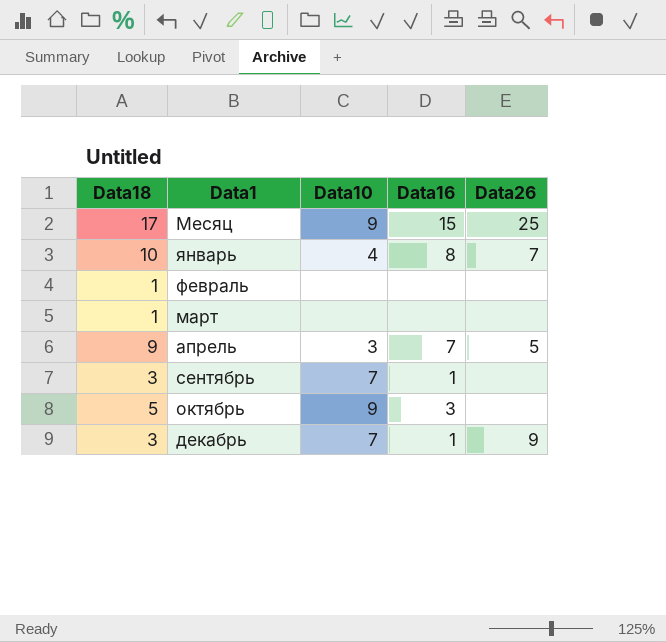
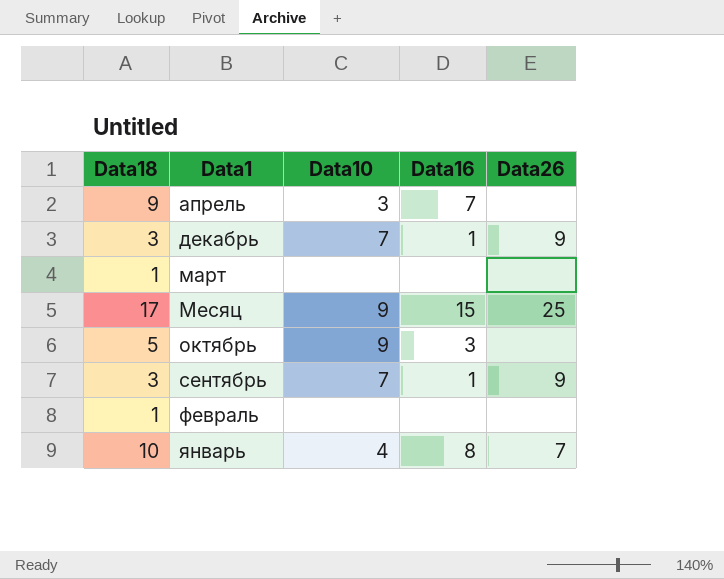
row order: none -> Data1 ascending
апрель | Data26: 5 -> none
сентябрь | Data26: none -> 9

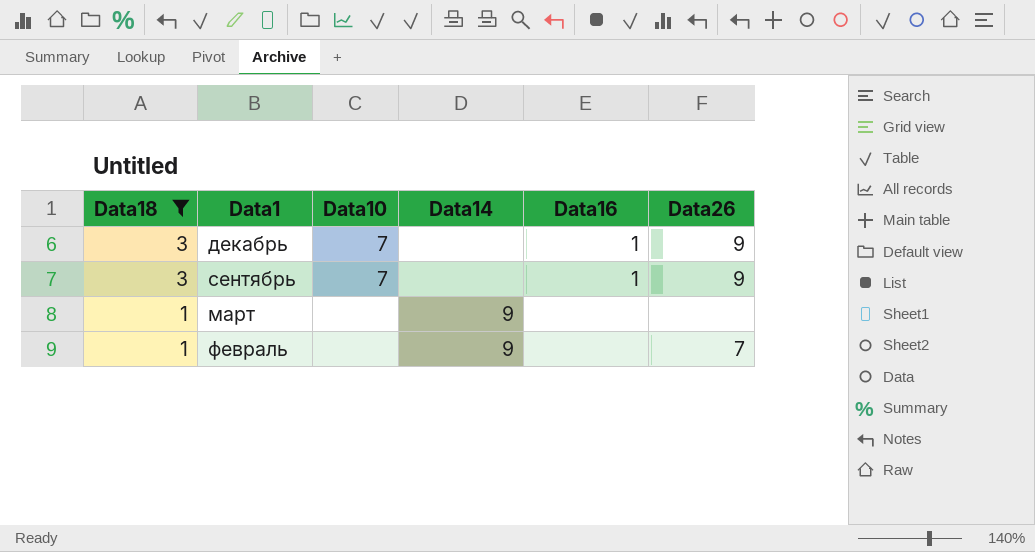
filter: none -> Data18 <= 3
row order: Data1 ascending -> Data18 descending
column Data14 | position: none -> 4
февраль | Data26: none -> 7

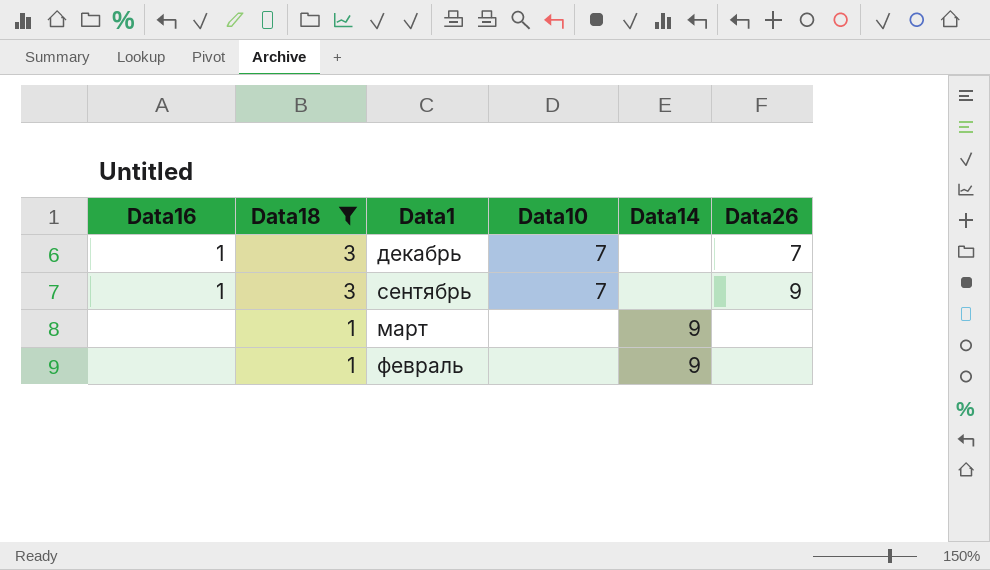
column Data16 | position: 5 -> 1
декабрь | Data26: 9 -> 7
февраль | Data26: 7 -> none

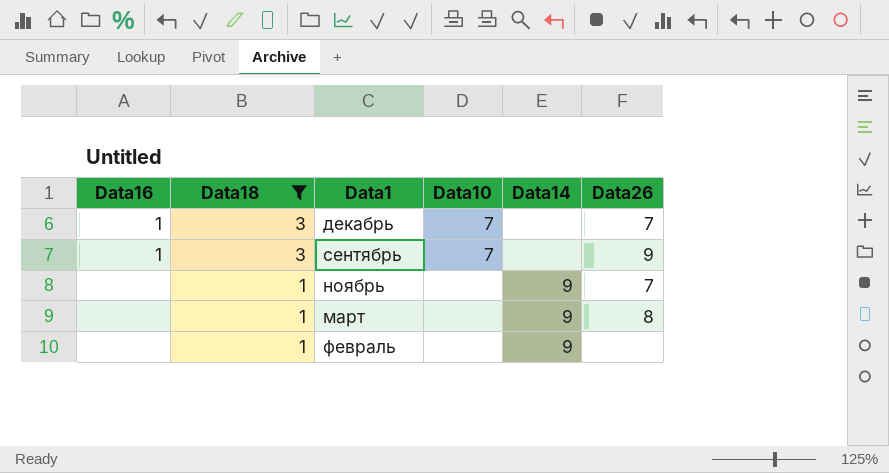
row ноябрь: none -> none | 1 | none | 9 | 7
март | Data26: none -> 8

